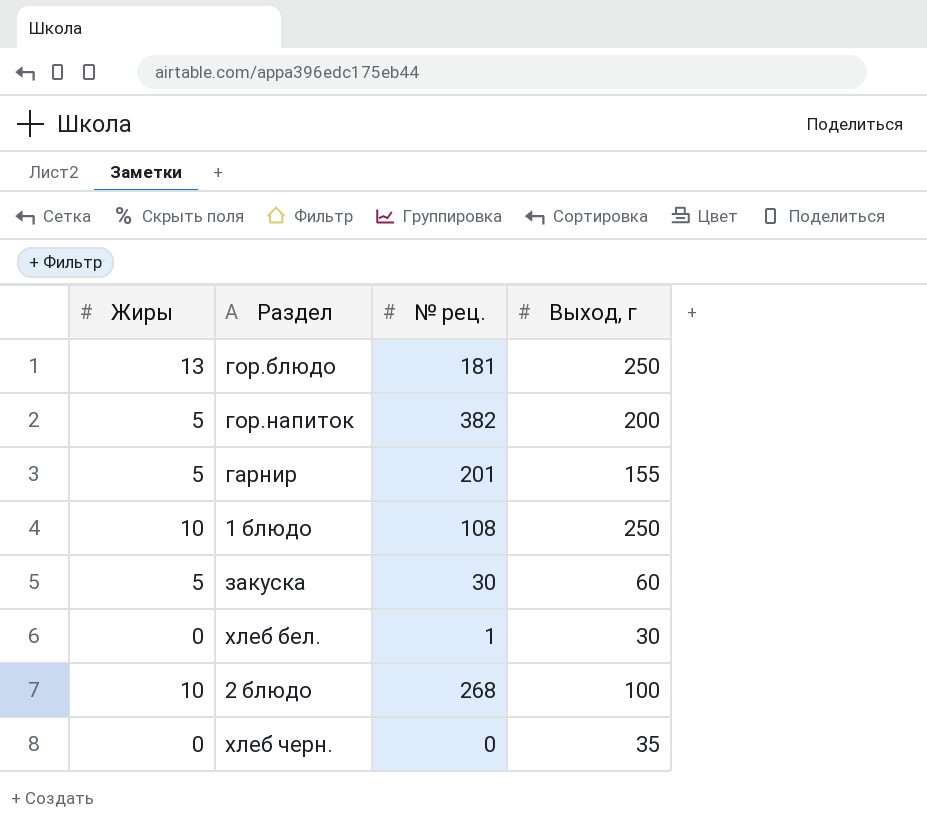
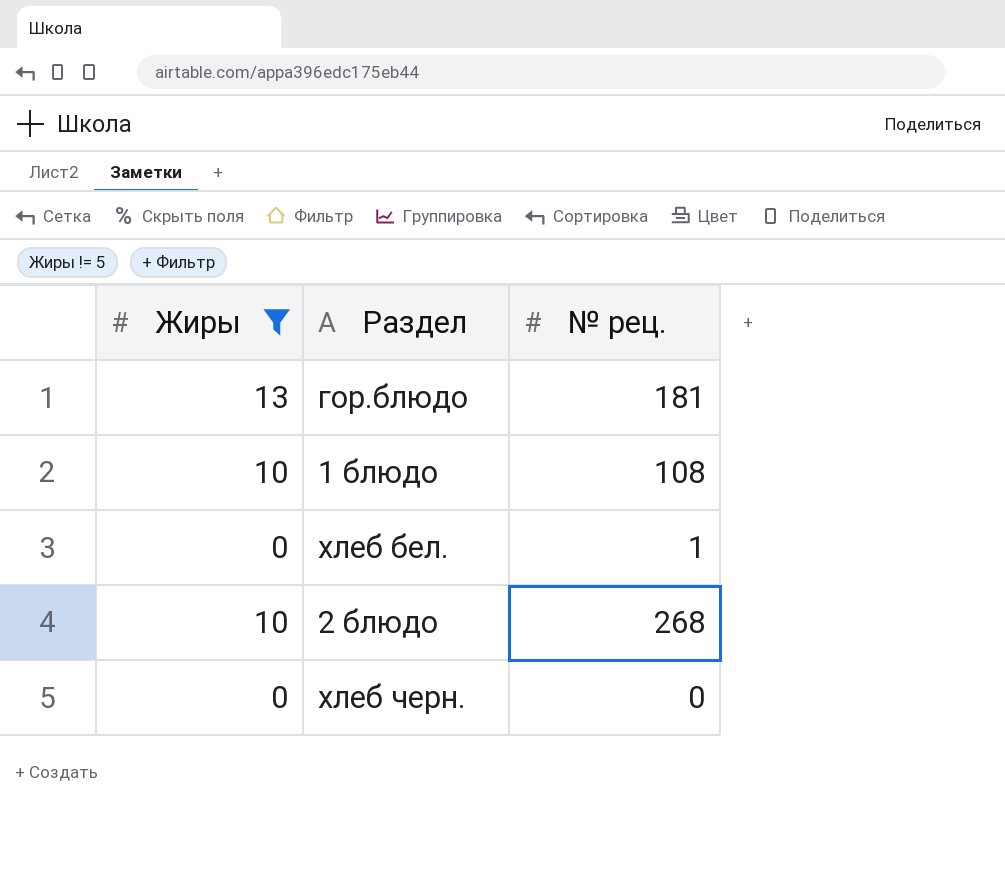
filter: none -> Жиры != 5
column Выход, г | position: 4 -> none

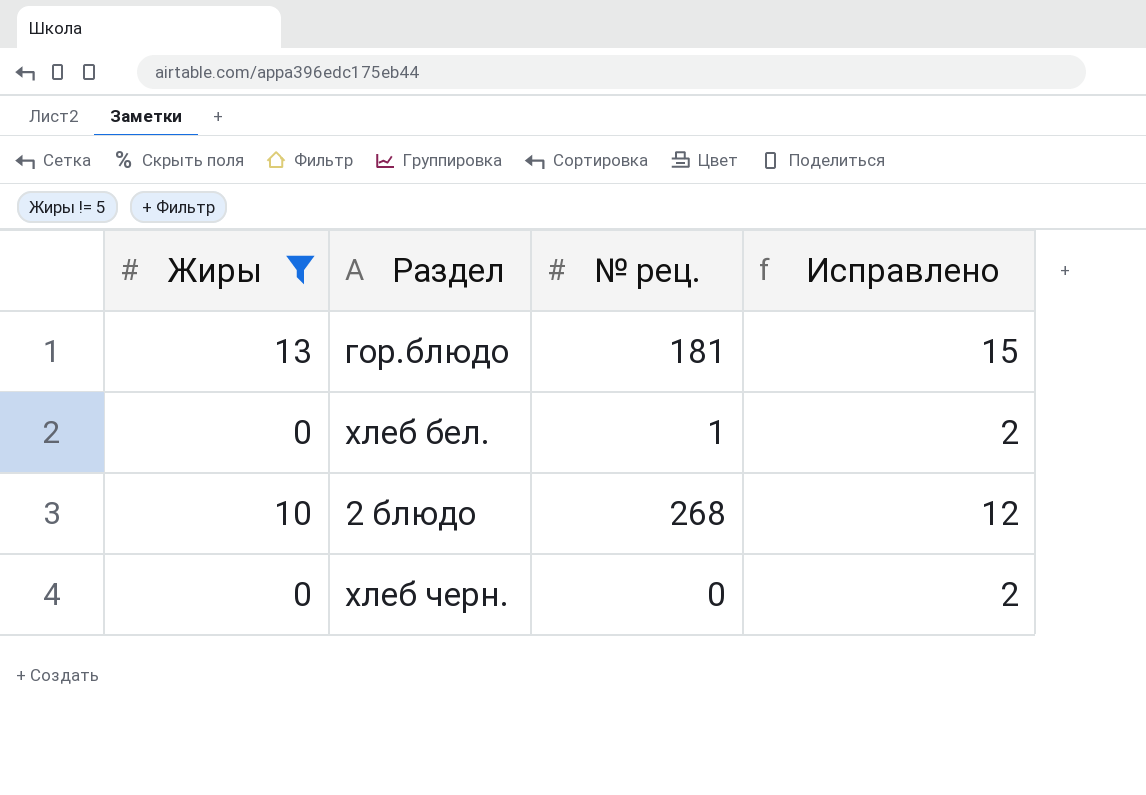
column Исправлено | formula: none -> [Жиры] + 2
row 1 блюдо: 10 | 108 -> none

